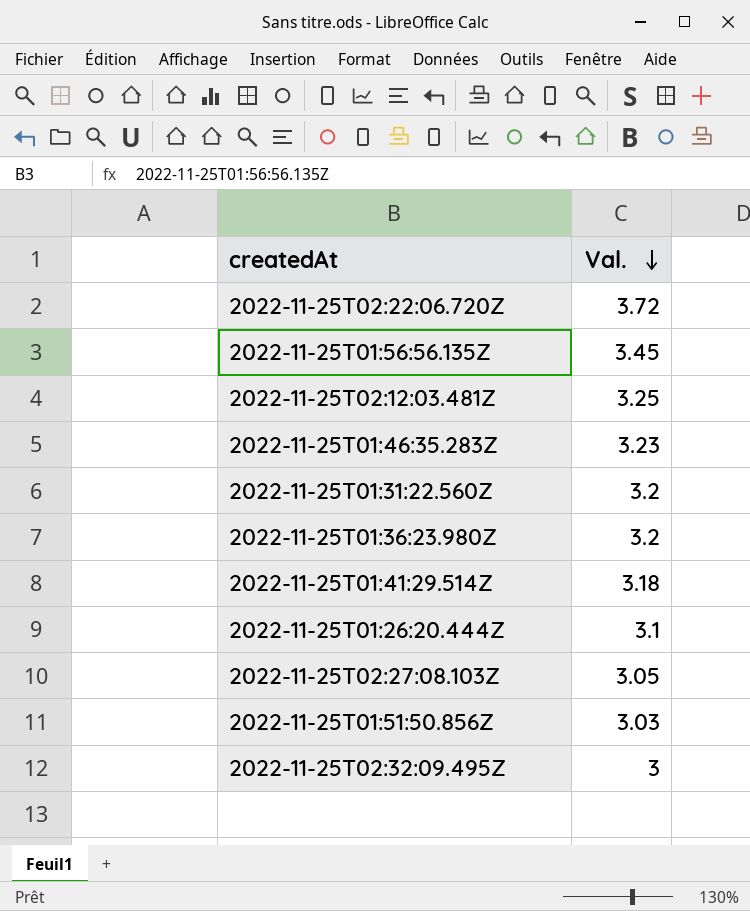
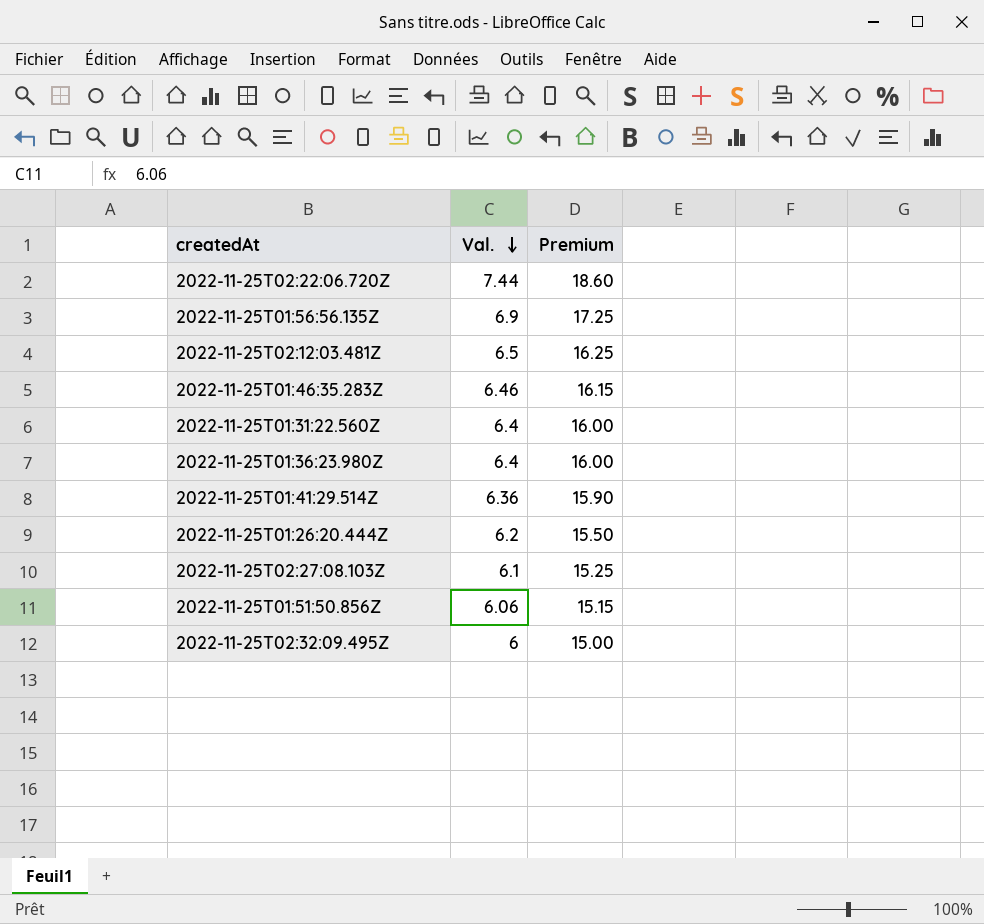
column Premium | formula: none -> [Val.] * 2.5
2022-11-25T02:22:06.720Z | Val.: 3.72 -> 7.44
2022-11-25T01:56:56.135Z | Val.: 3.45 -> 6.9
2022-11-25T02:12:03.481Z | Val.: 3.25 -> 6.5
2022-11-25T01:46:35.283Z | Val.: 3.23 -> 6.46
2022-11-25T01:31:22.560Z | Val.: 3.2 -> 6.4
2022-11-25T01:36:23.980Z | Val.: 3.2 -> 6.4
2022-11-25T01:41:29.514Z | Val.: 3.18 -> 6.36
2022-11-25T01:26:20.444Z | Val.: 3.1 -> 6.2
2022-11-25T02:27:08.103Z | Val.: 3.05 -> 6.1
2022-11-25T01:51:50.856Z | Val.: 3.03 -> 6.06
2022-11-25T02:32:09.495Z | Val.: 3 -> 6

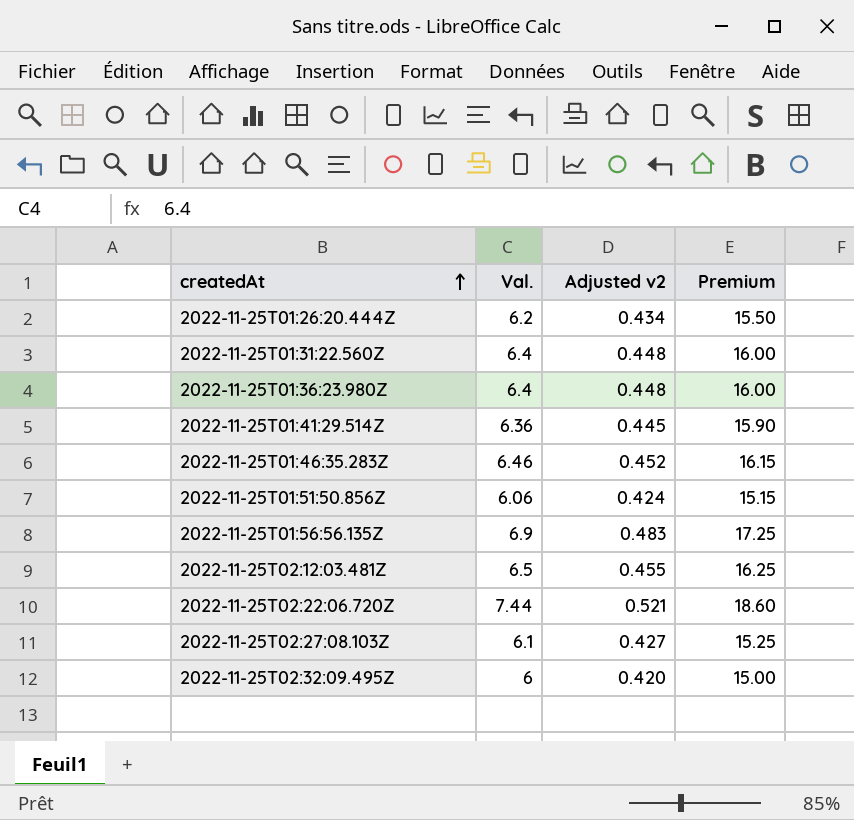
row order: Val. descending -> createdAt ascending
column Adjusted v2 | formula: none -> [Val.] * 0.07

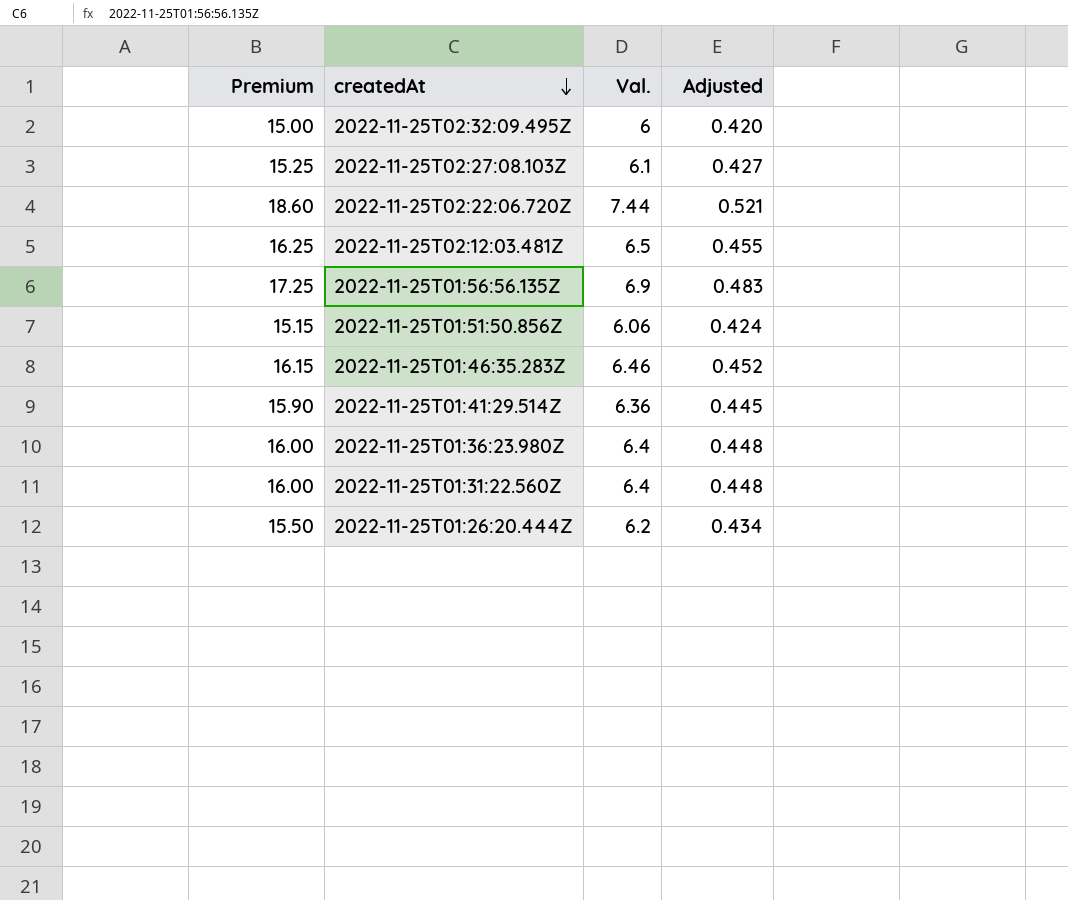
row order: createdAt ascending -> createdAt descending
column Premium | position: 4 -> 1
column name: Adjusted v2 -> Adjusted

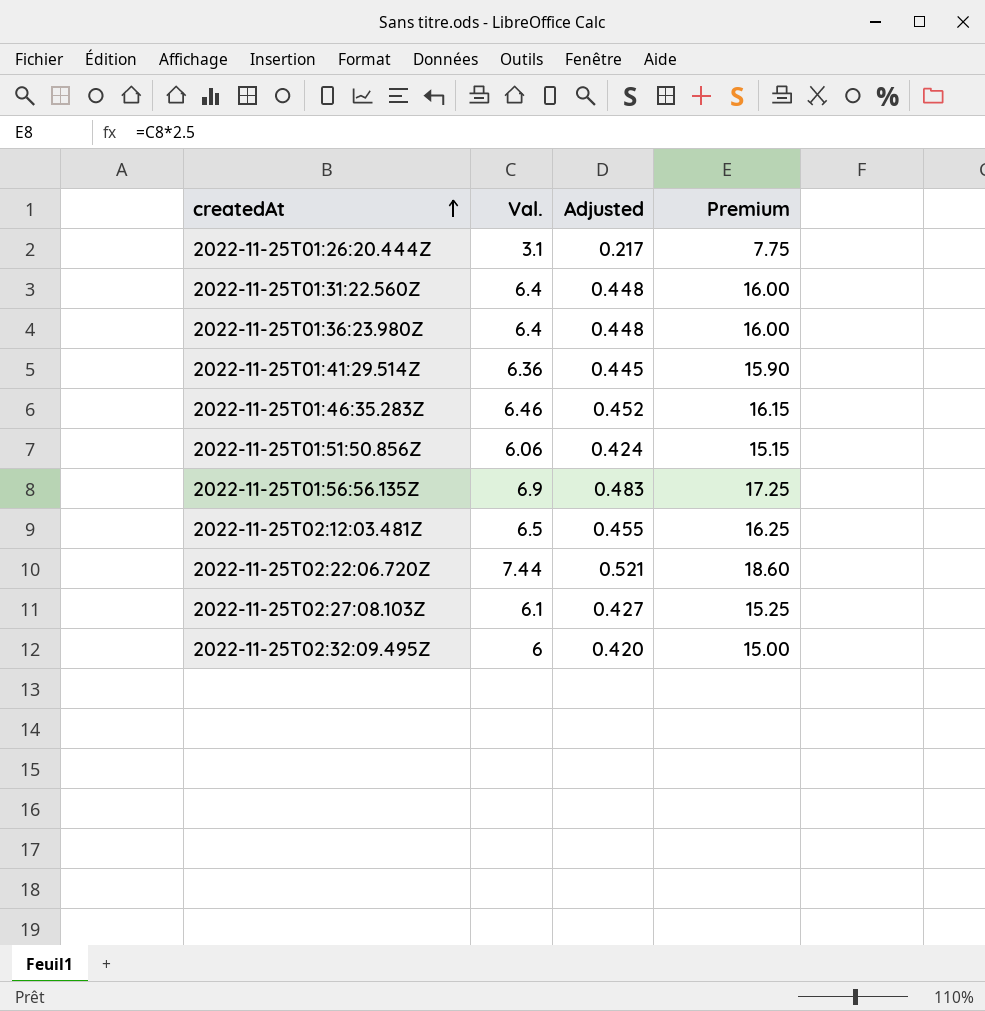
row order: createdAt descending -> createdAt ascending
column Premium | position: 1 -> 4
2022-11-25T01:26:20.444Z | Val.: 6.2 -> 3.1
2022-11-25T01:26:20.444Z | Adjusted: 0.434 -> 0.217
2022-11-25T01:26:20.444Z | Premium: 15.50 -> 7.75

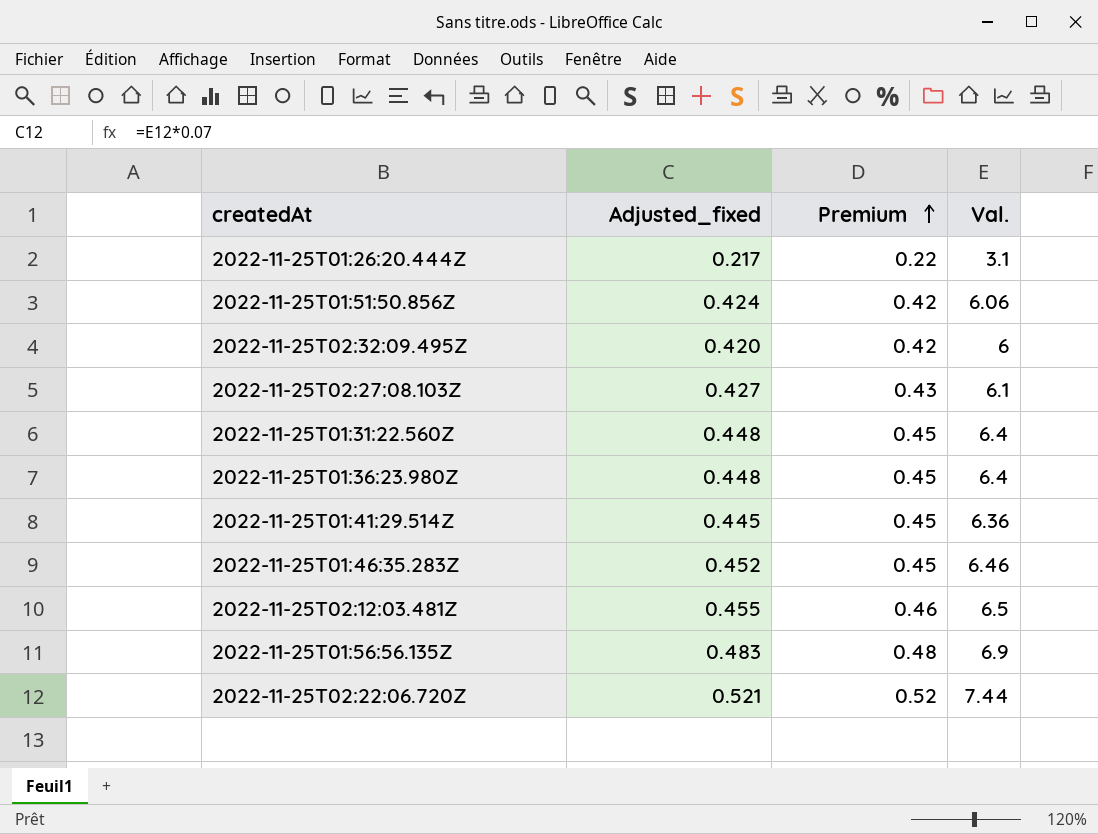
row order: createdAt ascending -> Premium ascending
column name: Adjusted -> Adjusted_fixed
column Premium | formula: [Val.] * 2.5 -> [Val.] * 0.07
column Val. | position: 2 -> 4

